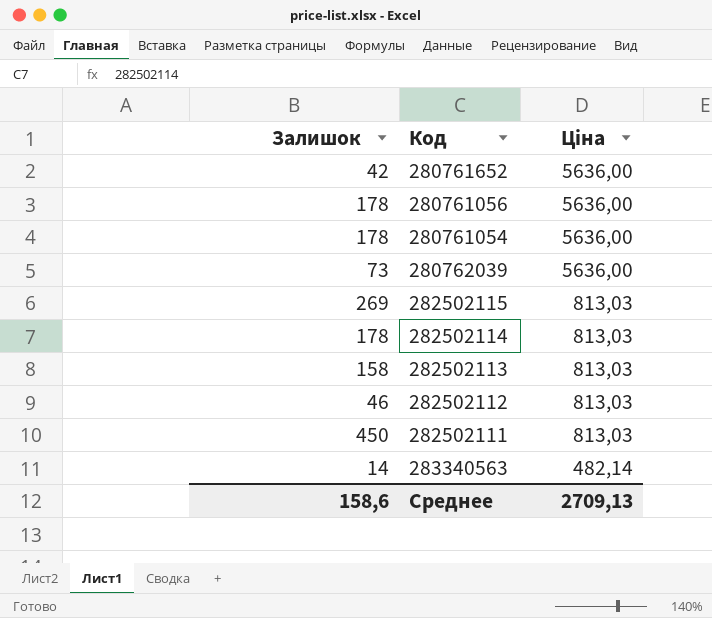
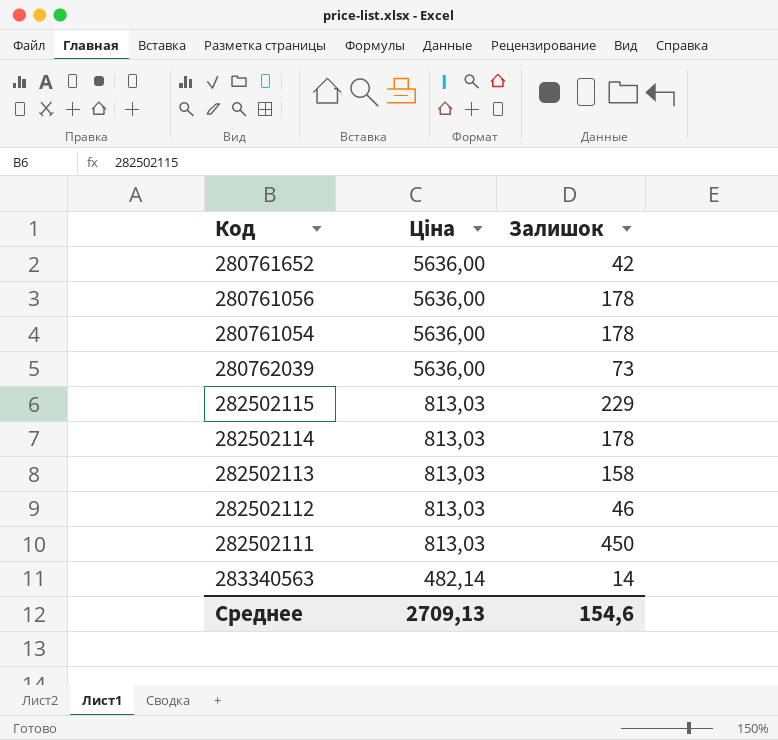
column Залишок | position: 1 -> 3
282502115 | Залишок: 269 -> 229
Среднее | Залишок: 158,6 -> 154,6

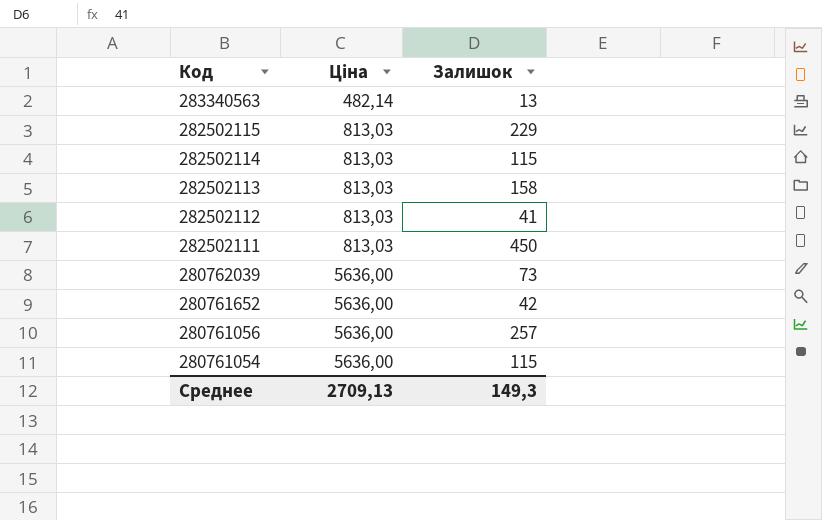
row order: Ціна descending -> Код descending
283340563 | Залишок: 14 -> 13
282502114 | Залишок: 178 -> 115
282502112 | Залишок: 46 -> 41
280761056 | Залишок: 178 -> 257
280761054 | Залишок: 178 -> 115
Среднее | Залишок: 154,6 -> 149,3

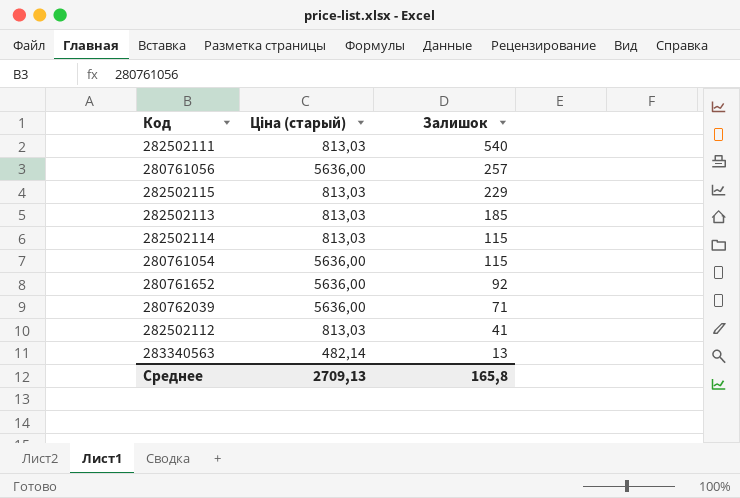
row order: Код descending -> Залишок descending
column name: Ціна -> Ціна (старый)
282502111 | Залишок: 450 -> 540
282502113 | Залишок: 158 -> 185
280761652 | Залишок: 42 -> 92
280762039 | Залишок: 73 -> 71
Среднее | Залишок: 149,3 -> 165,8

